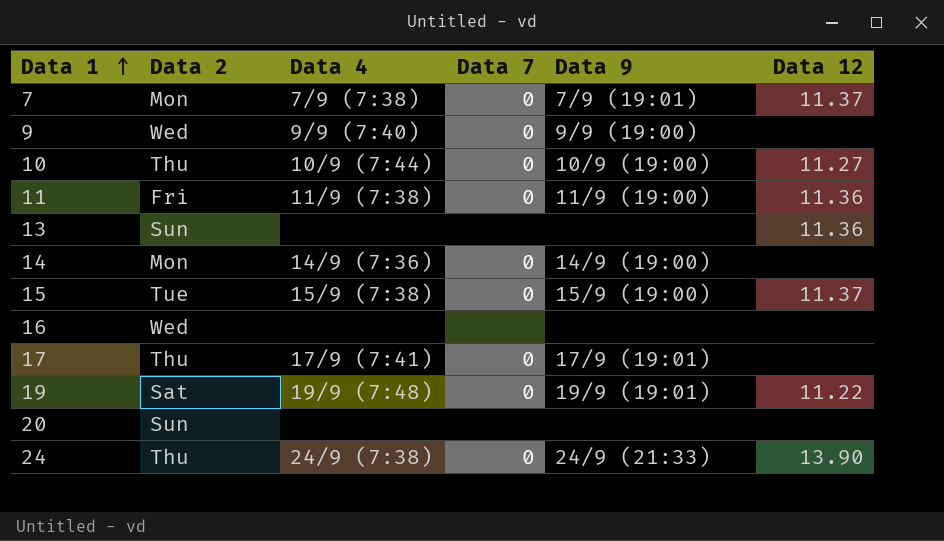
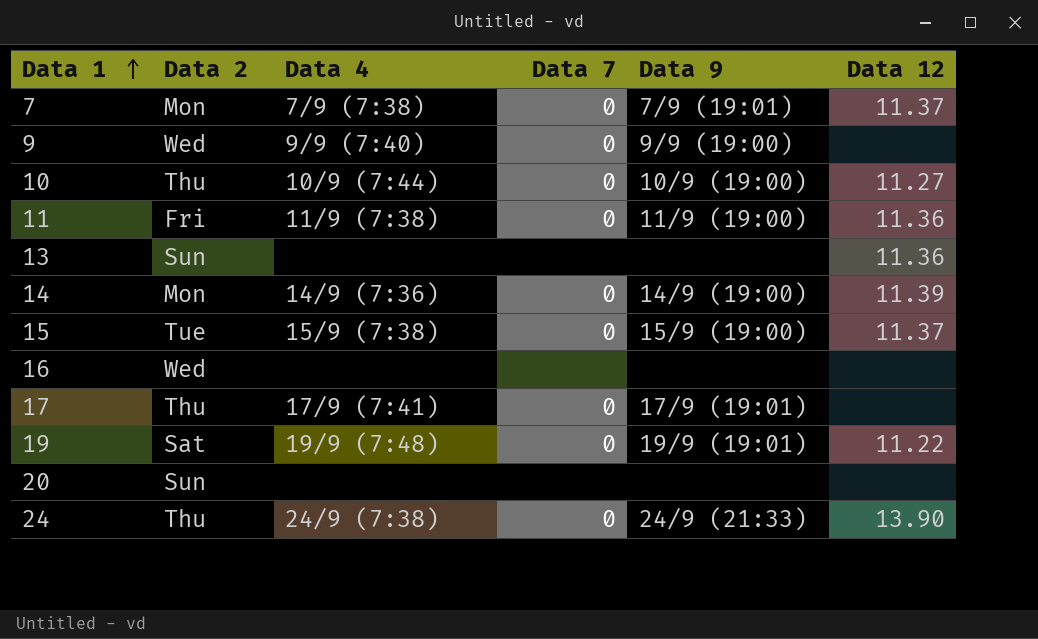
14 | Data 12: none -> 11.39

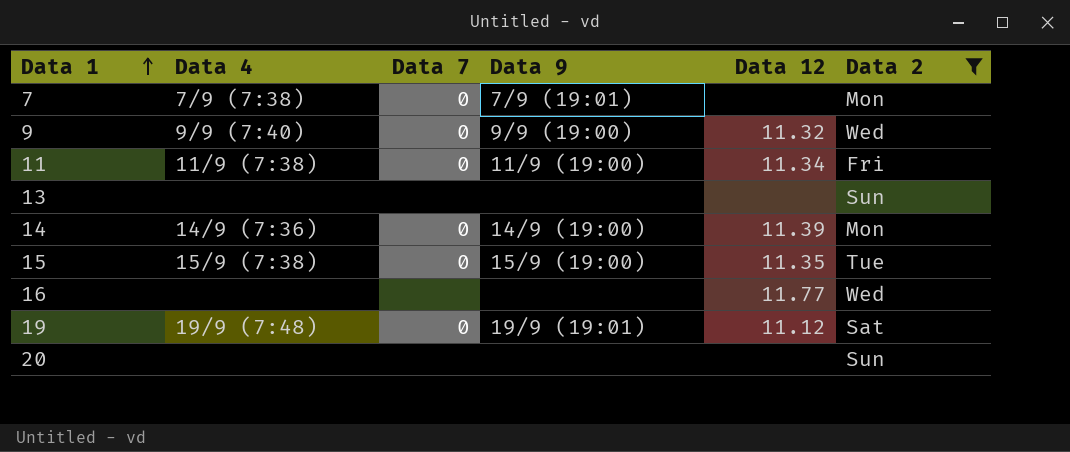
filter: none -> Data 2 != Thu
column Data 2 | position: 2 -> 6
7 | Data 12: 11.37 -> none
9 | Data 12: none -> 11.32
11 | Data 12: 11.36 -> 11.34
13 | Data 12: 11.36 -> none
15 | Data 12: 11.37 -> 11.35
16 | Data 12: none -> 11.77
19 | Data 12: 11.22 -> 11.12

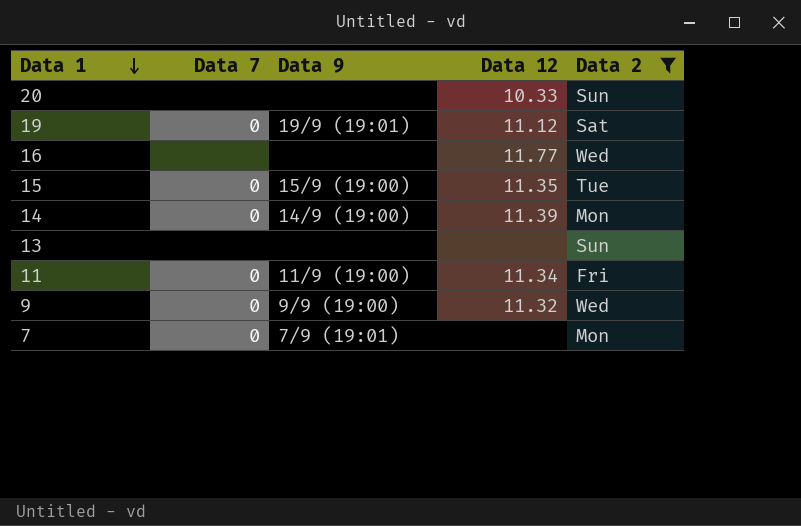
row order: Data 1 ascending -> Data 1 descending
column Data 4 | position: 2 -> none
20 | Data 12: none -> 10.33

